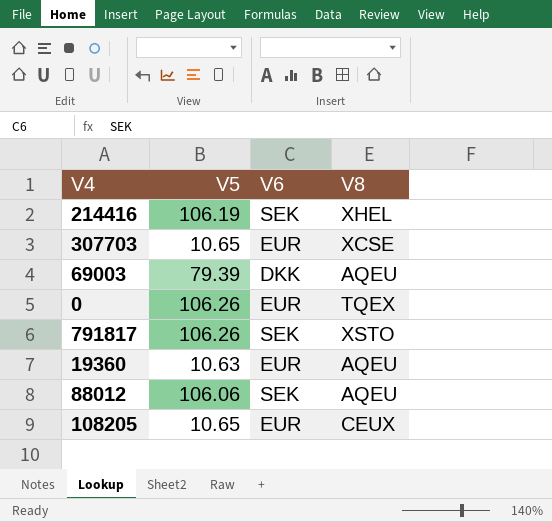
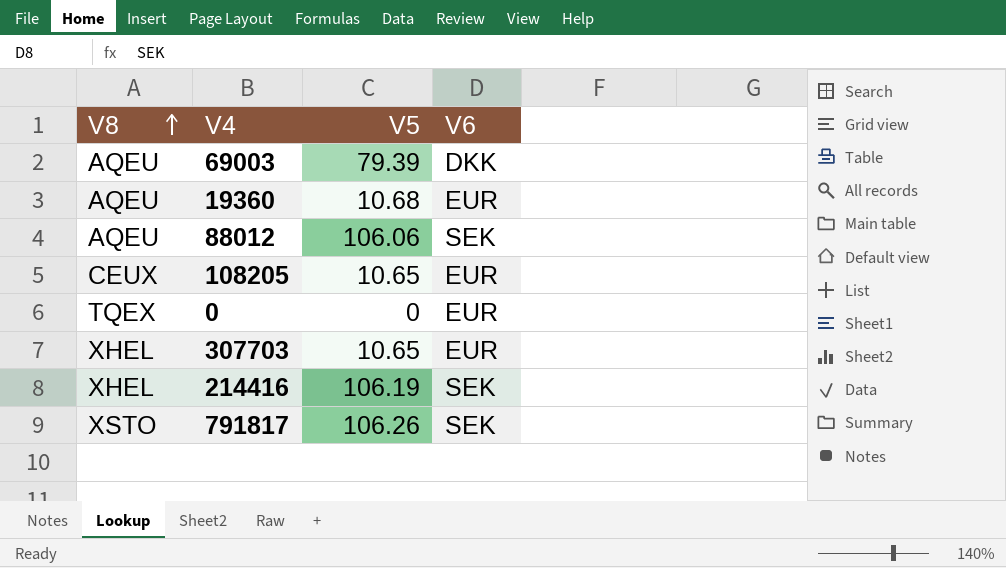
row order: none -> V8 ascending
column V8 | position: 4 -> 1
19360 | V5: 10.63 -> 10.68
0 | V5: 106.26 -> 0
307703 | V8: XCSE -> XHEL

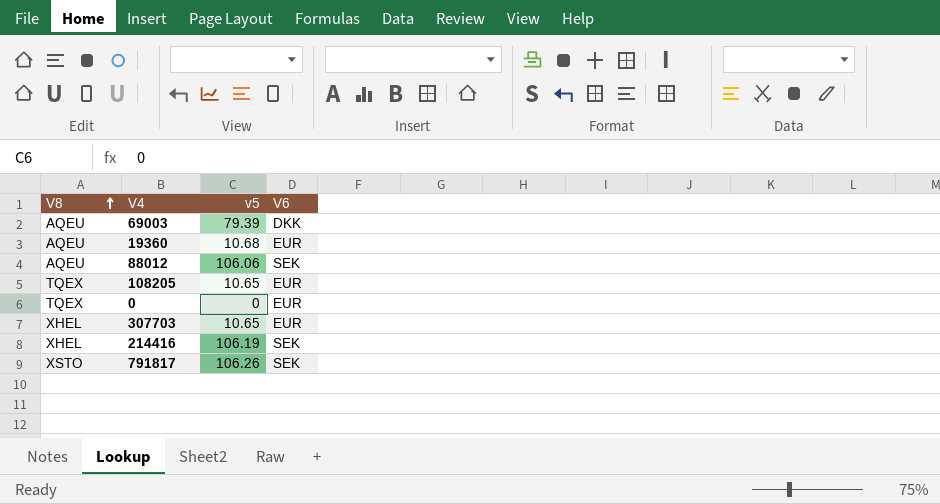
column name: V5 -> v5
108205 | V8: CEUX -> TQEX

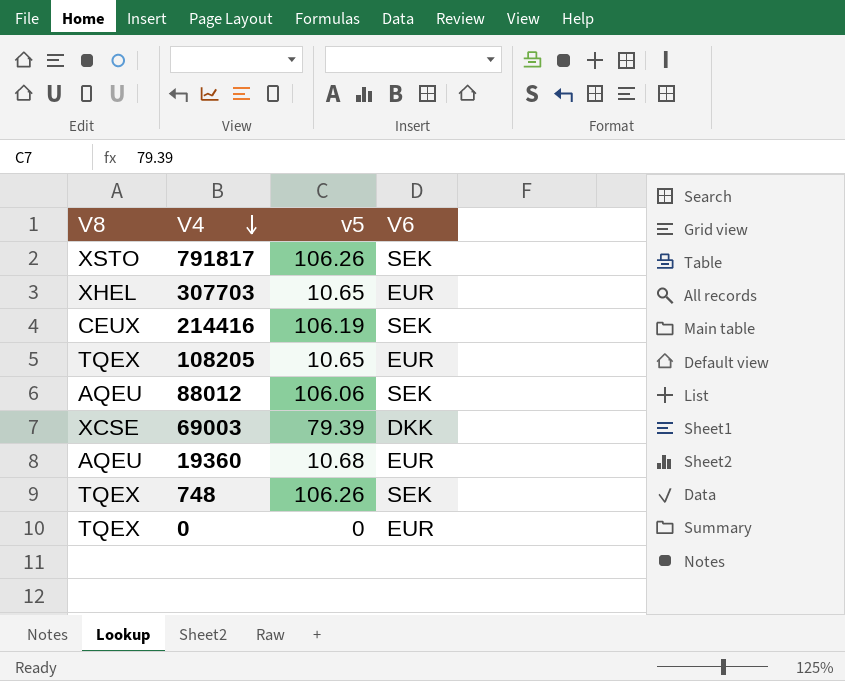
row order: V8 ascending -> V4 descending
214416 | V8: XHEL -> CEUX
69003 | V8: AQEU -> XCSE
row 748: none -> TQEX | 106.26 | SEK

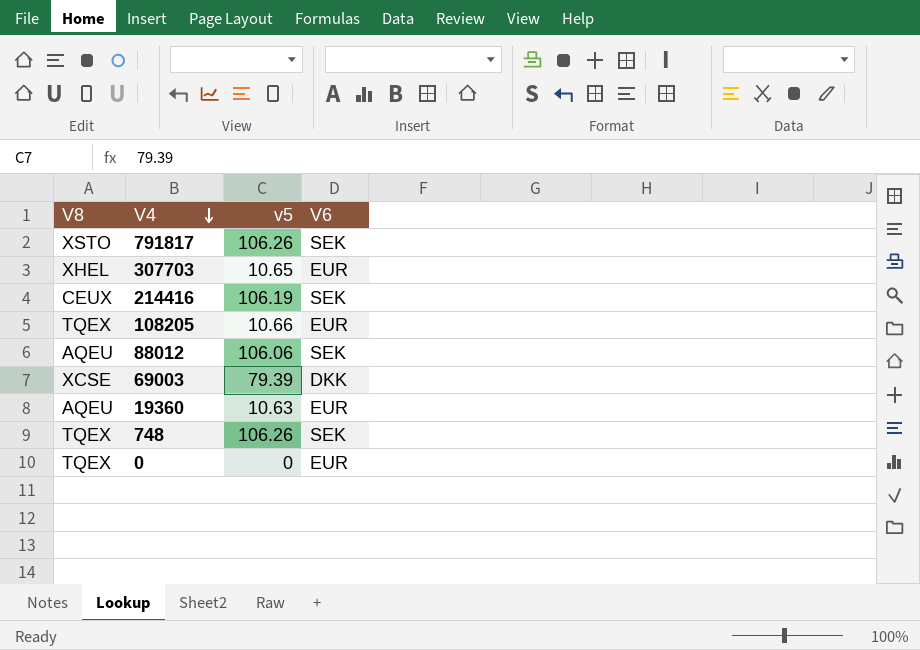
108205 | v5: 10.65 -> 10.66
19360 | v5: 10.68 -> 10.63

